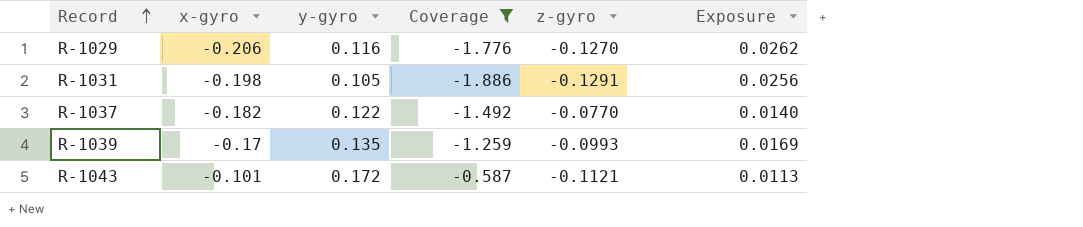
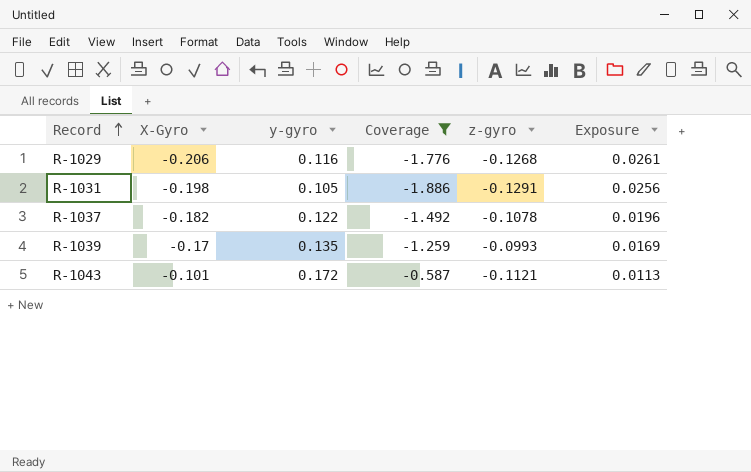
column name: x-gyro -> X-Gyro
R-1029 | z-gyro: -0.1270 -> -0.1268
R-1029 | Exposure: 0.0262 -> 0.0261
R-1037 | z-gyro: -0.0770 -> -0.1078
R-1037 | Exposure: 0.0140 -> 0.0196

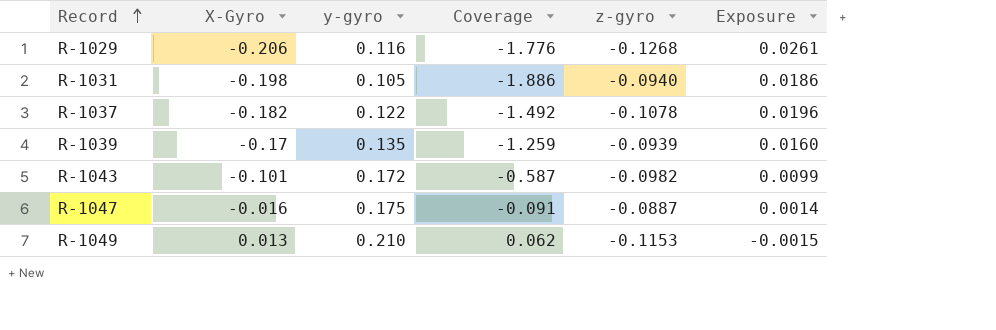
filter: Coverage <= -0.587 -> none
R-1031 | z-gyro: -0.1291 -> -0.0940
R-1031 | Exposure: 0.0256 -> 0.0186
R-1039 | z-gyro: -0.0993 -> -0.0939
R-1039 | Exposure: 0.0169 -> 0.0160
R-1043 | z-gyro: -0.1121 -> -0.0982
R-1043 | Exposure: 0.0113 -> 0.0099

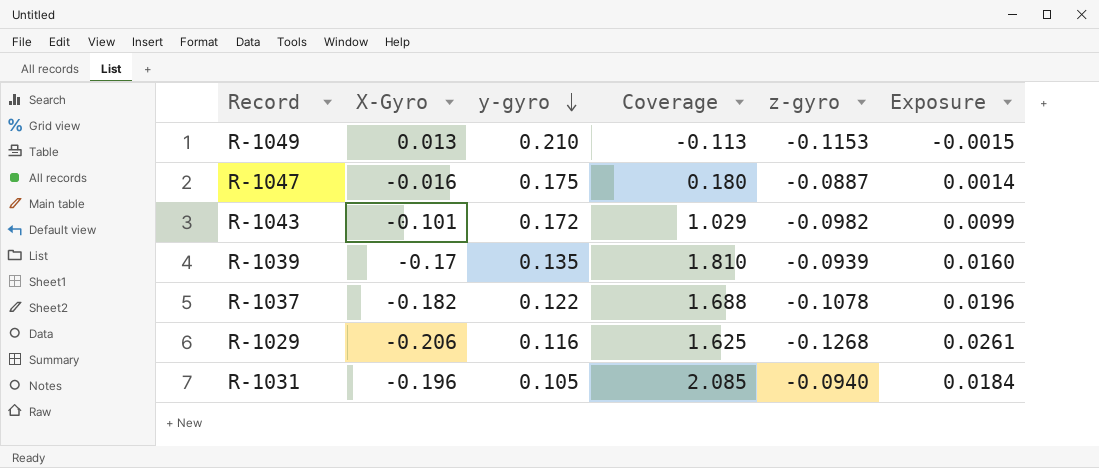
row order: Record ascending -> y-gyro descending
column Coverage | formula: [X-Gyro] / [y-gyro] -> [X-Gyro] / [z-gyro]
R-1031 | X-Gyro: -0.198 -> -0.196
R-1031 | Exposure: 0.0186 -> 0.0184

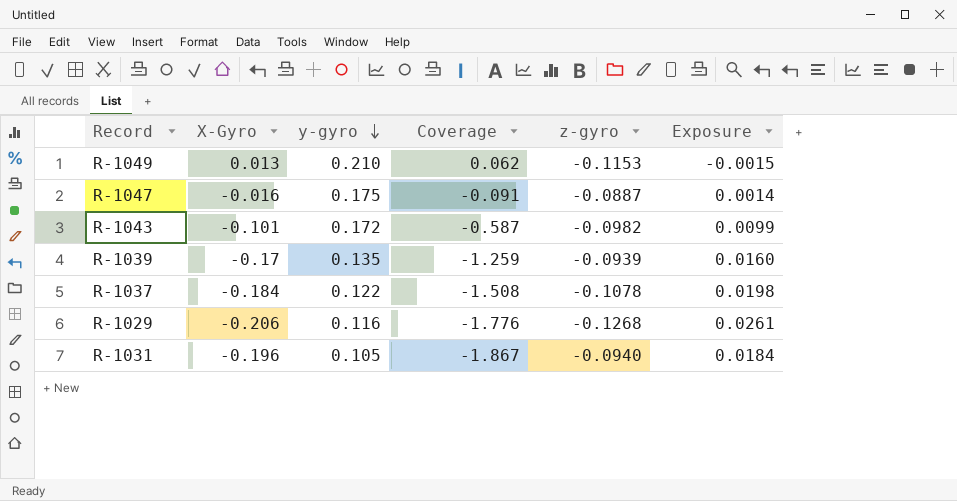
column Coverage | formula: [X-Gyro] / [z-gyro] -> [X-Gyro] / [y-gyro]
R-1037 | X-Gyro: -0.182 -> -0.184
R-1037 | Exposure: 0.0196 -> 0.0198

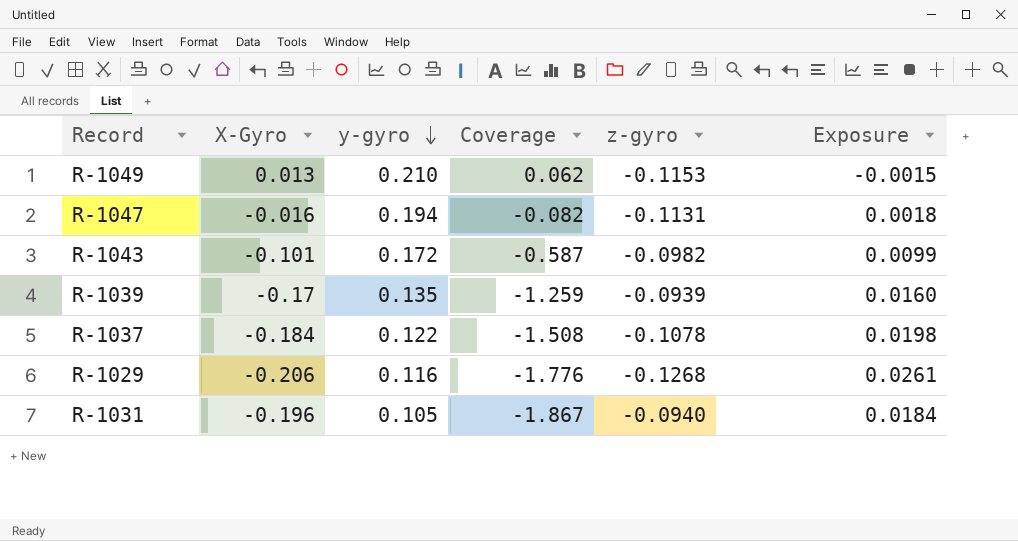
R-1047 | y-gyro: 0.175 -> 0.194
R-1047 | Coverage: -0.091 -> -0.082
R-1047 | z-gyro: -0.0887 -> -0.1131
R-1047 | Exposure: 0.0014 -> 0.0018

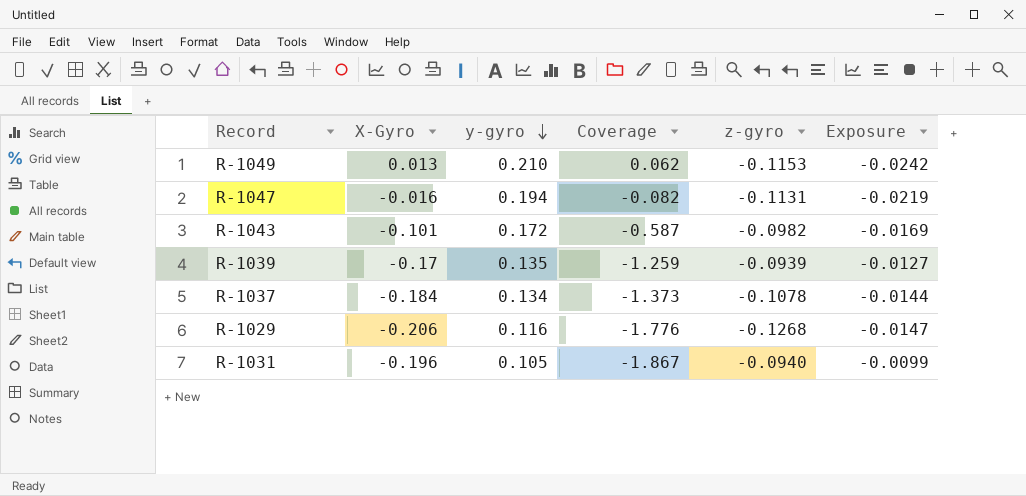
column Exposure | formula: [X-Gyro] * [z-gyro] -> [y-gyro] * [z-gyro]
R-1037 | y-gyro: 0.122 -> 0.134
R-1037 | Coverage: -1.508 -> -1.373

